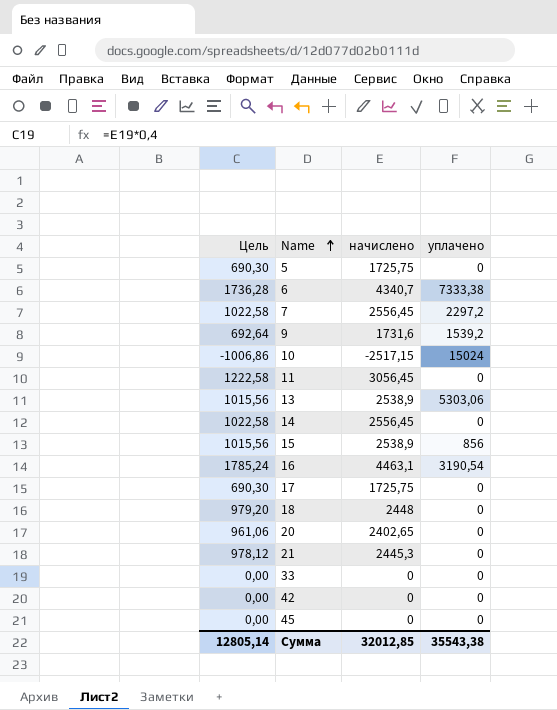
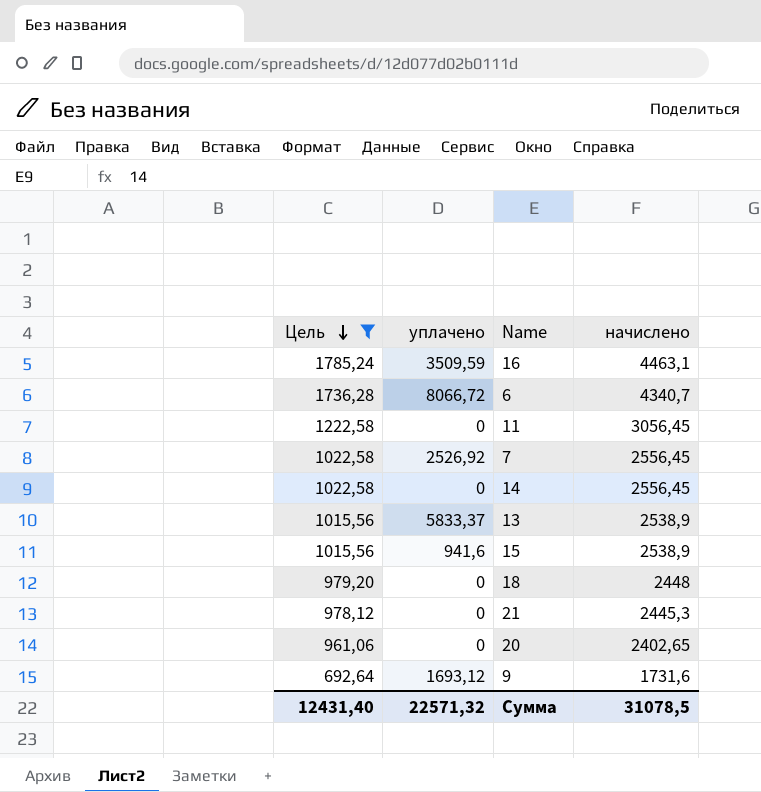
filter: none -> Цель >= 692,64
row order: Name ascending -> Цель descending
column уплачено | position: 4 -> 2
16 | уплачено: 3190,54 -> 3509,59
6 | уплачено: 7333,38 -> 8066,72
7 | уплачено: 2297,2 -> 2526,92
13 | уплачено: 5303,06 -> 5833,37
15 | уплачено: 856 -> 941,6
9 | уплачено: 1539,2 -> 1693,12
Сумма | Цель: 12805,14 -> 12431,40
Сумма | уплачено: 35543,38 -> 22571,32
Сумма | начислено: 32012,85 -> 31078,5

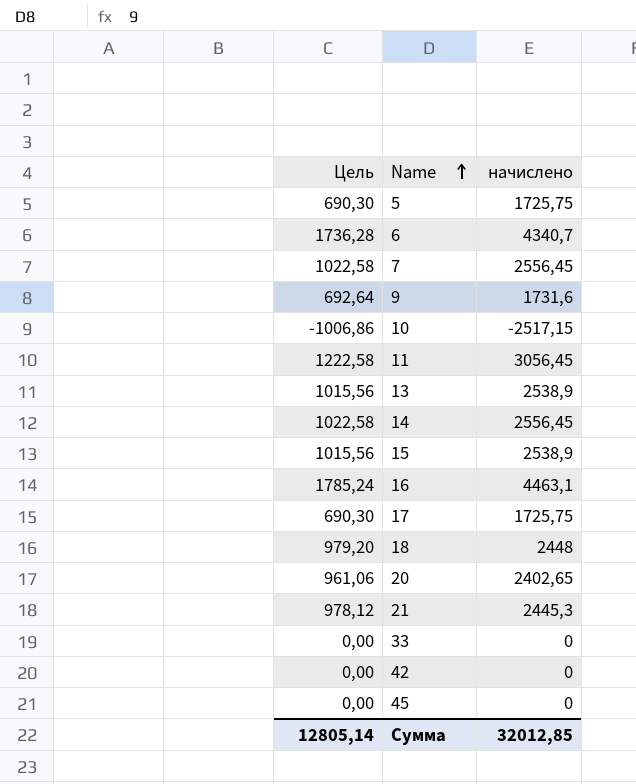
filter: Цель >= 692,64 -> none
row order: Цель descending -> Name ascending
column уплачено | position: 2 -> none
Сумма | Цель: 12431,40 -> 12805,14
Сумма | начислено: 31078,5 -> 32012,85

